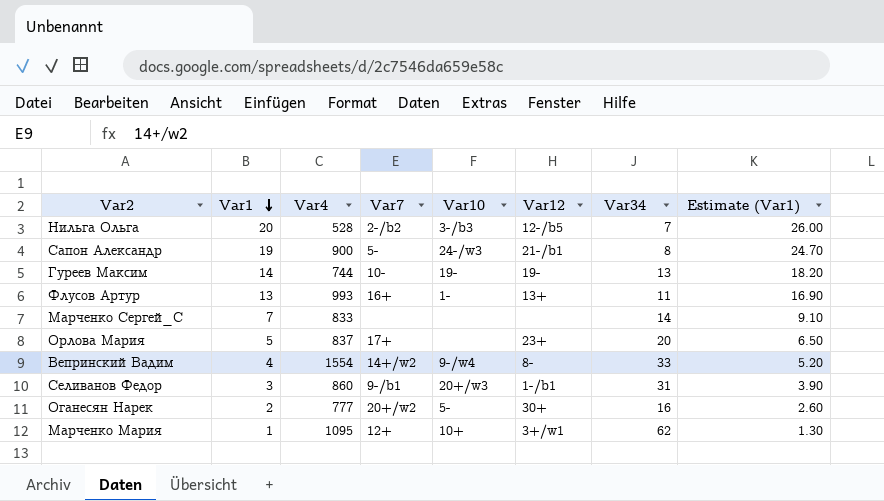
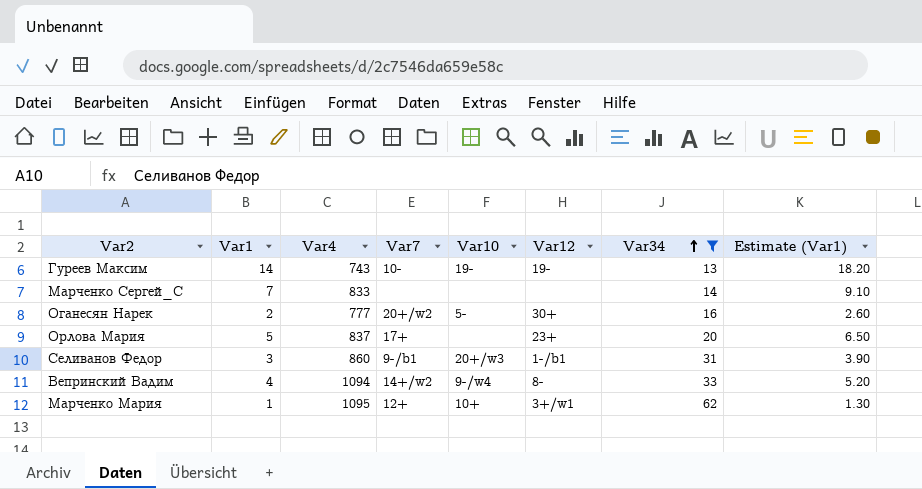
filter: none -> Var34 >= 13
row order: Var1 descending -> Var34 ascending
Гуреев Максим | Var4: 744 -> 743
Вепринский Вадим | Var4: 1554 -> 1094

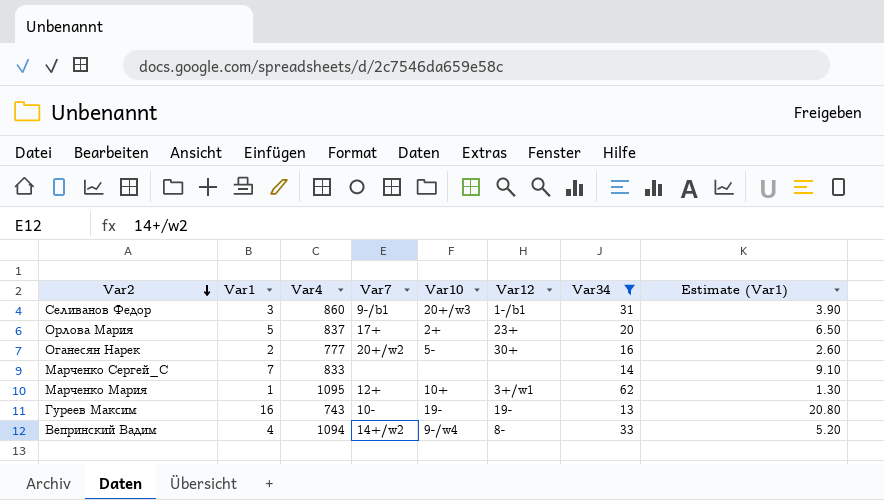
row order: Var34 ascending -> Var2 descending
Орлова Мария | Var10: none -> 2+
Гуреев Максим | Var1: 14 -> 16
Гуреев Максим | Estimate (Var1): 18.20 -> 20.80

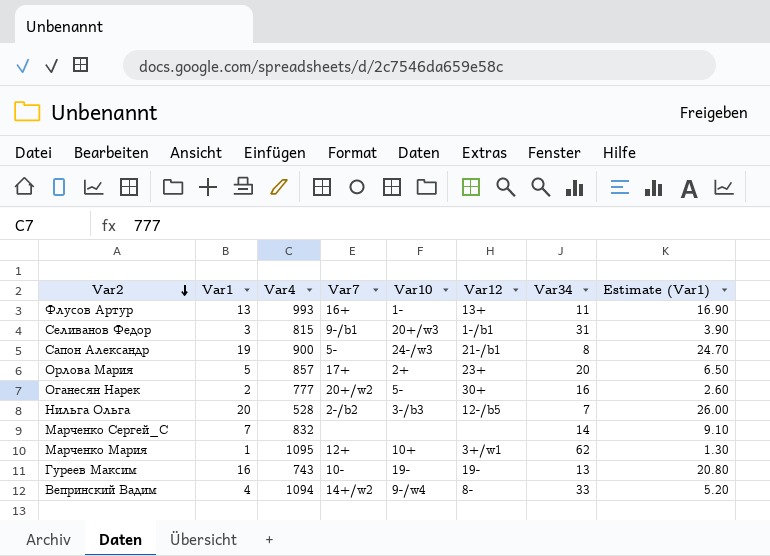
filter: Var34 >= 13 -> none
Селиванов Федор | Var4: 860 -> 815
Орлова Мария | Var4: 837 -> 857
Марченко Сергей_С | Var4: 833 -> 832

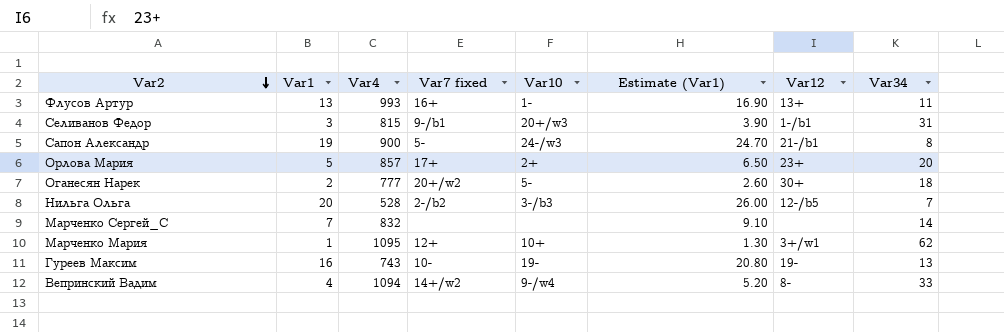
column name: Var7 -> Var7 fixed
column Estimate (Var1) | position: 8 -> 6
Оганесян Нарек | Var34: 16 -> 18

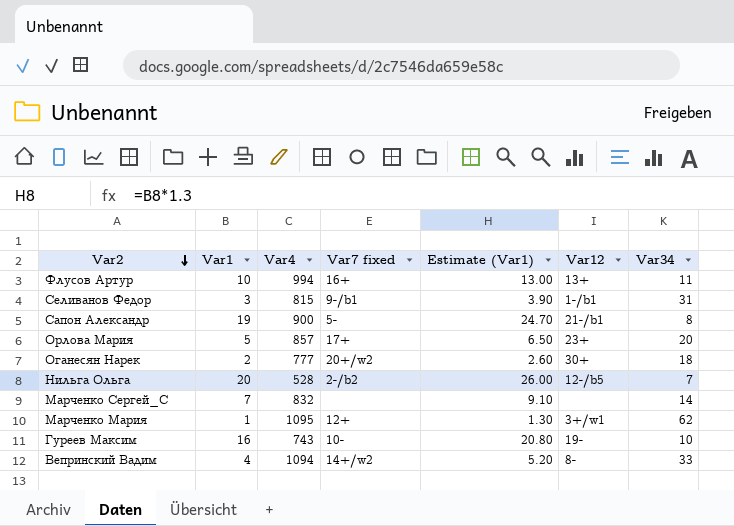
column Var10 | position: 5 -> none
Флусов Артур | Var1: 13 -> 10
Флусов Артур | Var4: 993 -> 994
Флусов Артур | Estimate (Var1): 16.90 -> 13.00
Гуреев Максим | Var34: 13 -> 10

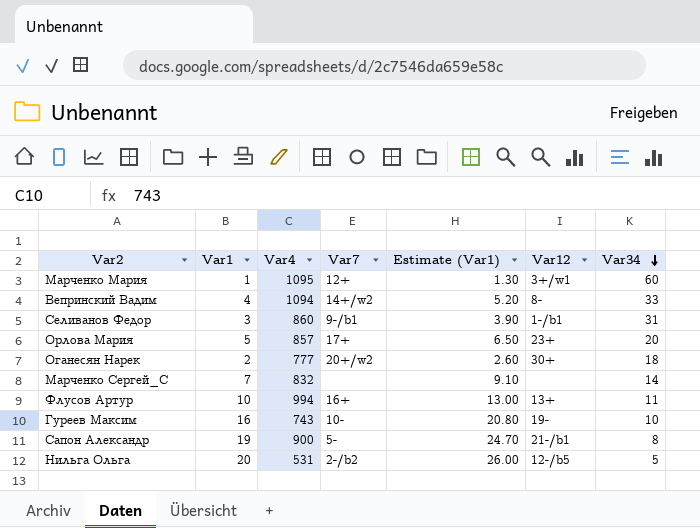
row order: Var2 descending -> Var34 descending
column name: Var7 fixed -> Var7
Марченко Мария | Var34: 62 -> 60
Селиванов Федор | Var4: 815 -> 860
Нильга Ольга | Var4: 528 -> 531
Нильга Ольга | Var34: 7 -> 5

